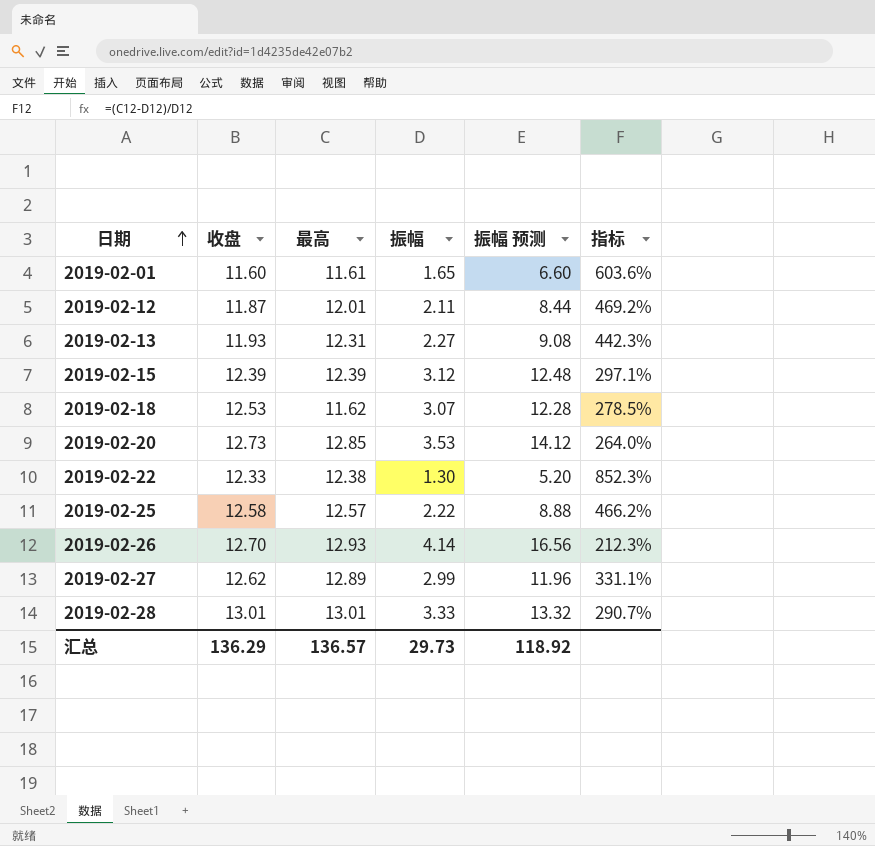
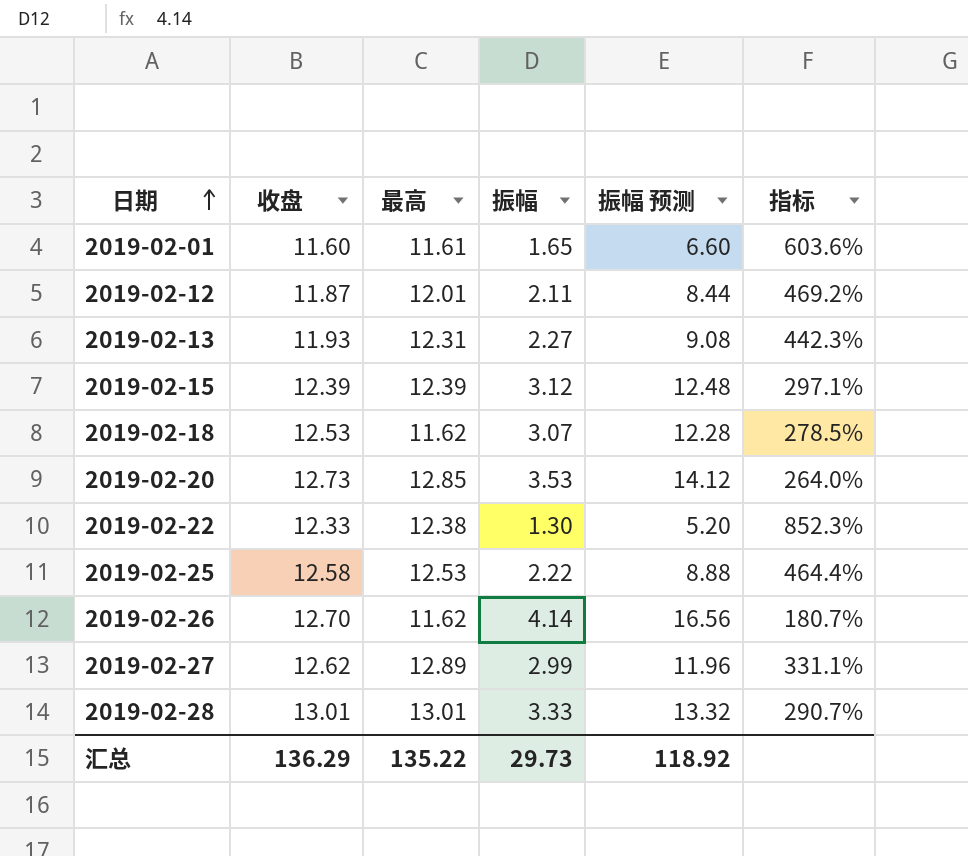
2019-02-25 | 最高: 12.57 -> 12.53
2019-02-25 | 指标: 466.2% -> 464.4%
2019-02-26 | 最高: 12.93 -> 11.62
2019-02-26 | 指标: 212.3% -> 180.7%
汇总 | 最高: 136.57 -> 135.22

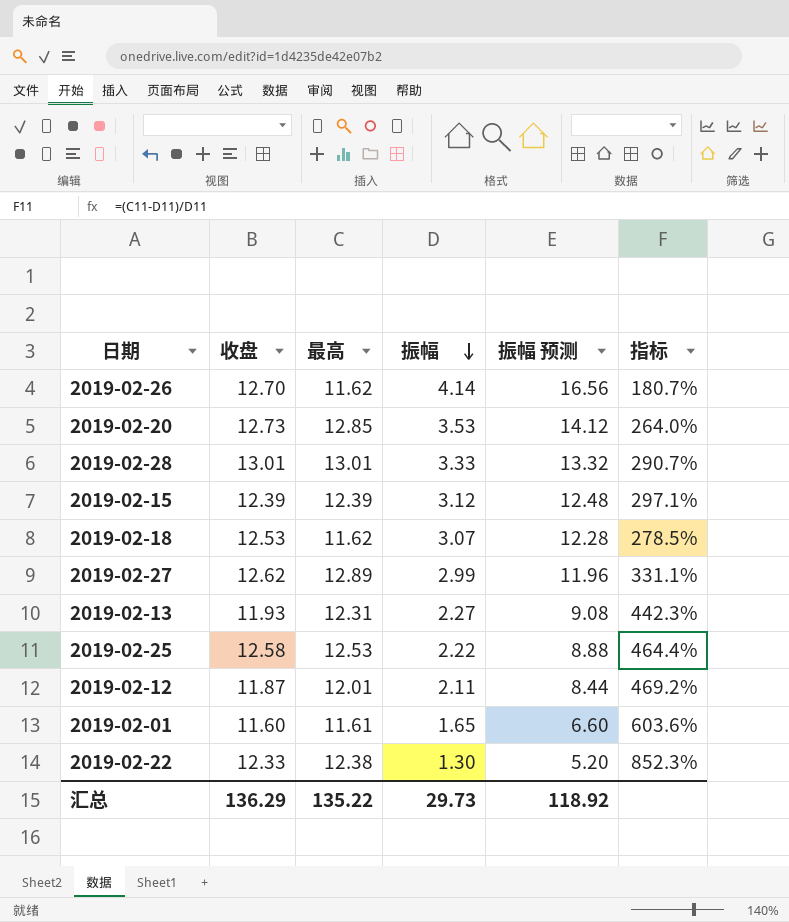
row order: 日期 ascending -> 振幅 descending

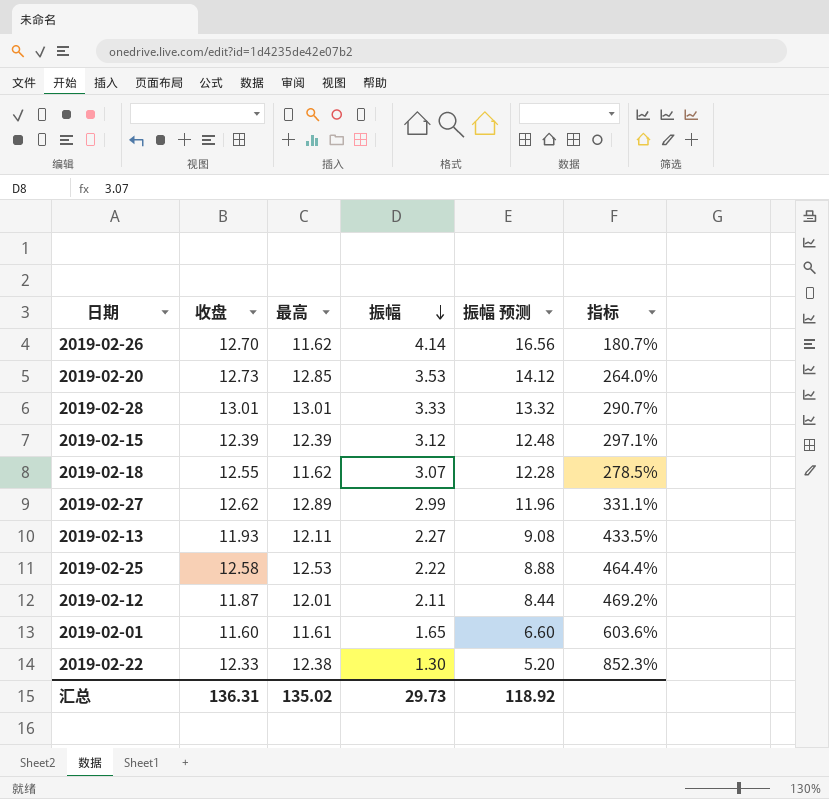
2019-02-18 | 收盘: 12.53 -> 12.55
2019-02-13 | 最高: 12.31 -> 12.11
2019-02-13 | 指标: 442.3% -> 433.5%
汇总 | 收盘: 136.29 -> 136.31
汇总 | 最高: 135.22 -> 135.02

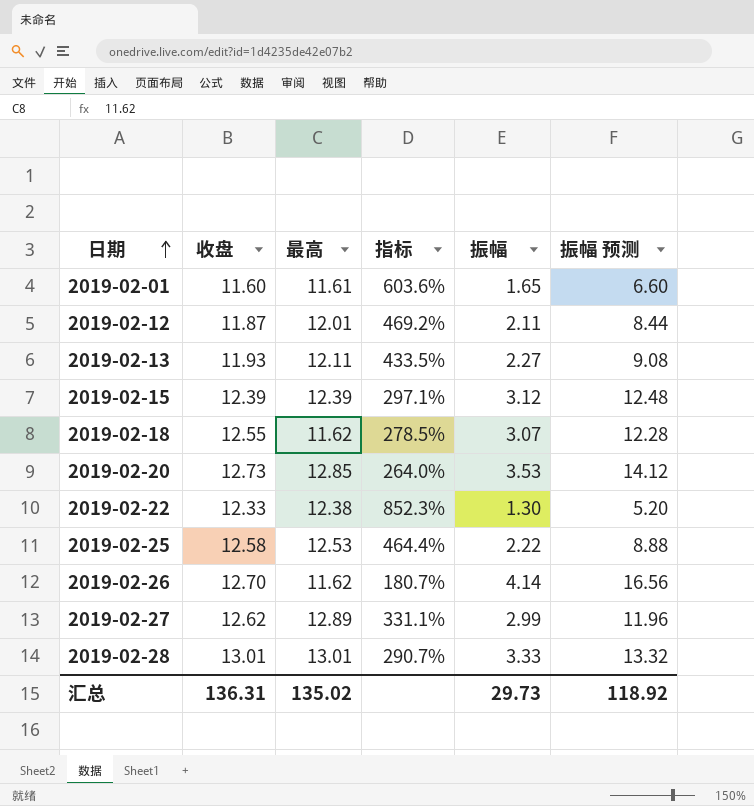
row order: 振幅 descending -> 日期 ascending
column 指标 | position: 6 -> 4

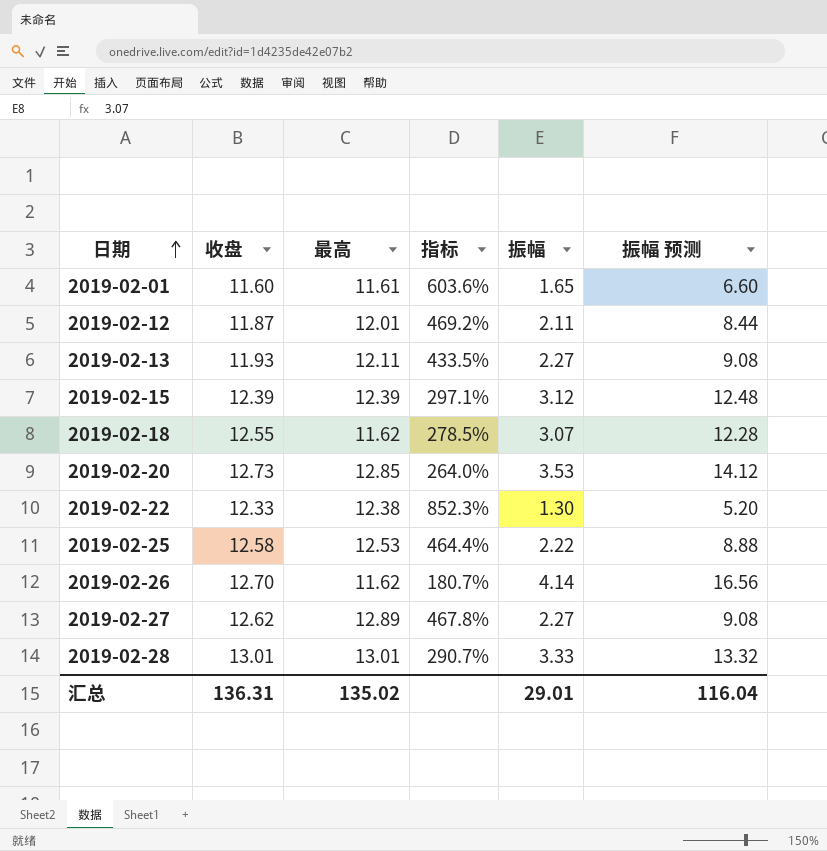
2019-02-27 | 指标: 331.1% -> 467.8%
2019-02-27 | 振幅: 2.99 -> 2.27
2019-02-27 | 振幅 预测: 11.96 -> 9.08
汇总 | 振幅: 29.73 -> 29.01
汇总 | 振幅 预测: 118.92 -> 116.04

